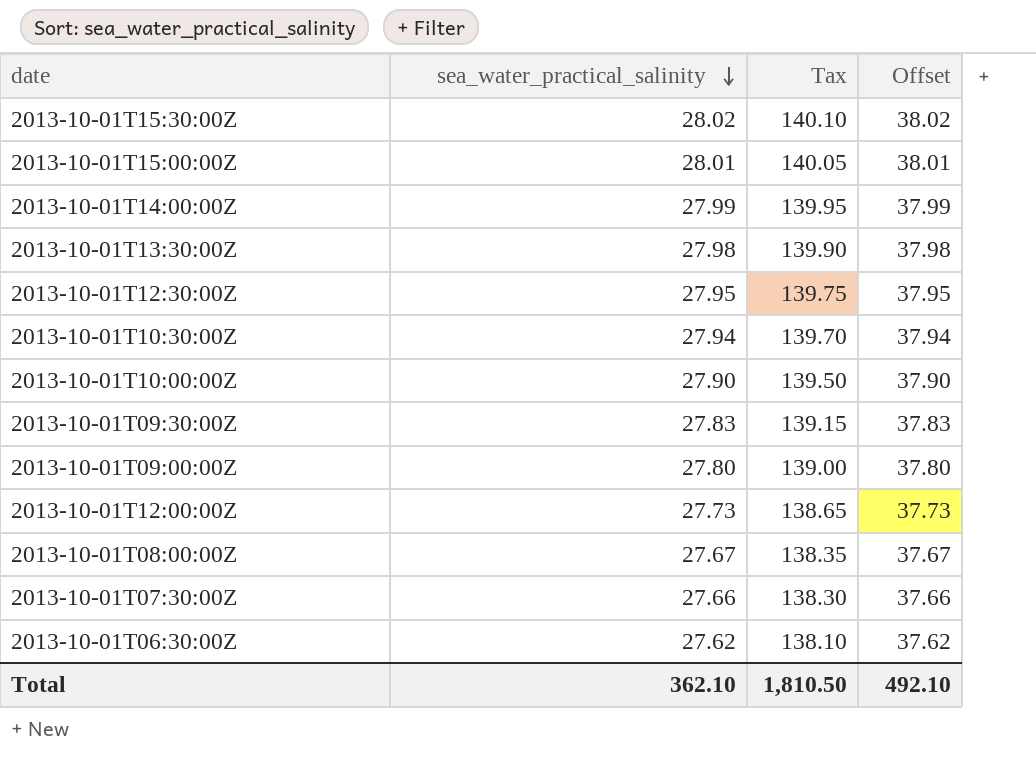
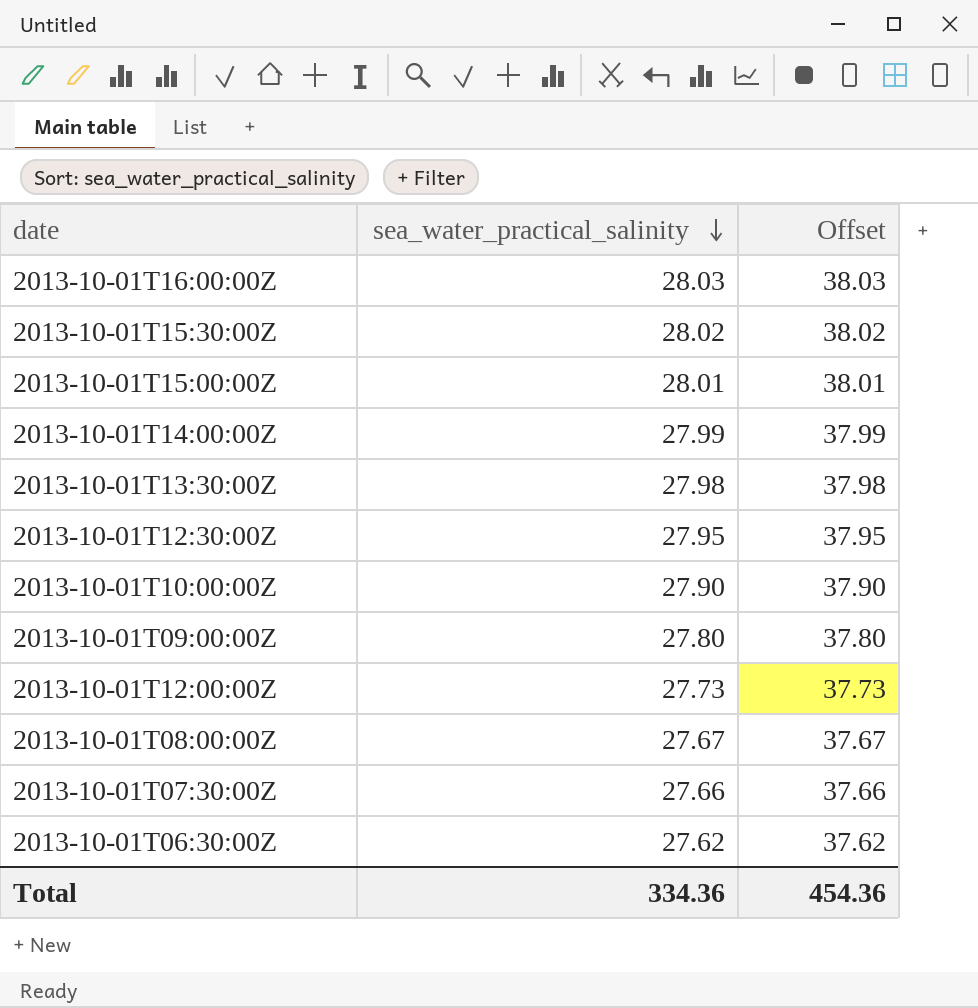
column Tax | formula: [sea_water_practical_salinity] * 5 -> none
row 2013-10-01T10:30:00Z: 27.94 | 139.70 | 37.94 -> none
row 2013-10-01T09:30:00Z: 27.83 | 139.15 | 37.83 -> none
row 2013-10-01T16:00:00Z: none -> 28.03 | 38.03
Total | sea_water_practical_salinity: 362.10 -> 334.36
Total | Offset: 492.10 -> 454.36

